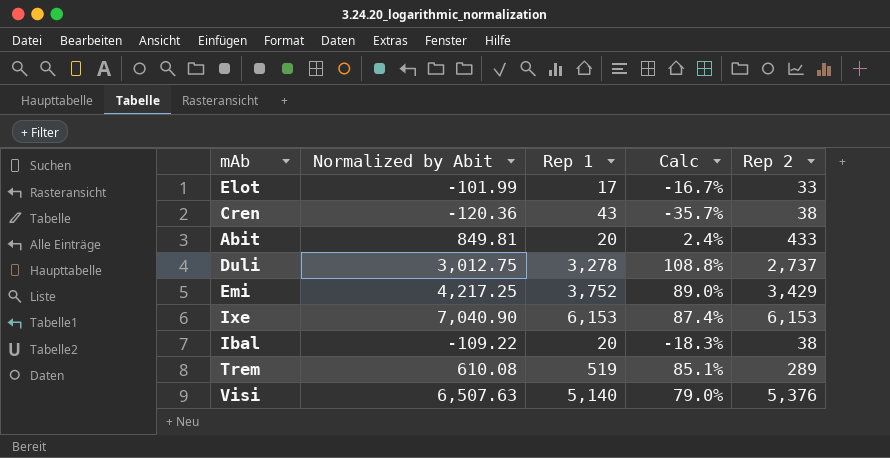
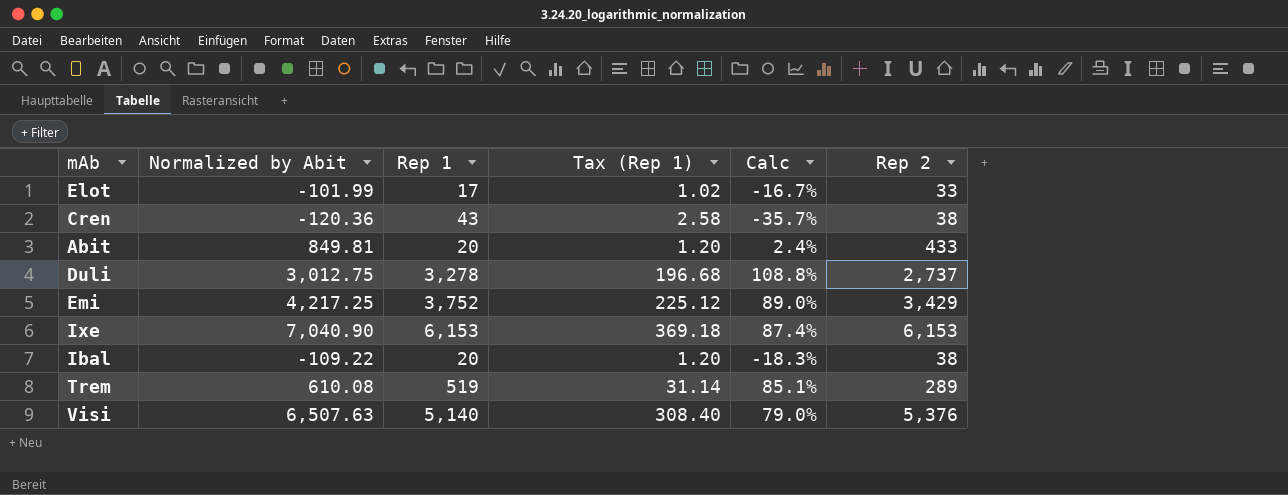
column Tax (Rep 1) | formula: none -> [Rep 1] * 0.06

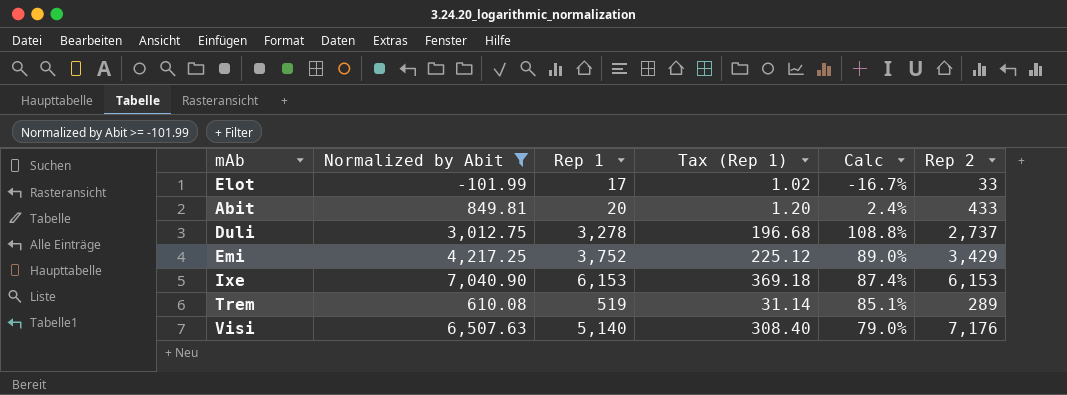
filter: none -> Normalized by Abit >= -101.99
Visi | Rep 2: 5,376 -> 7,176

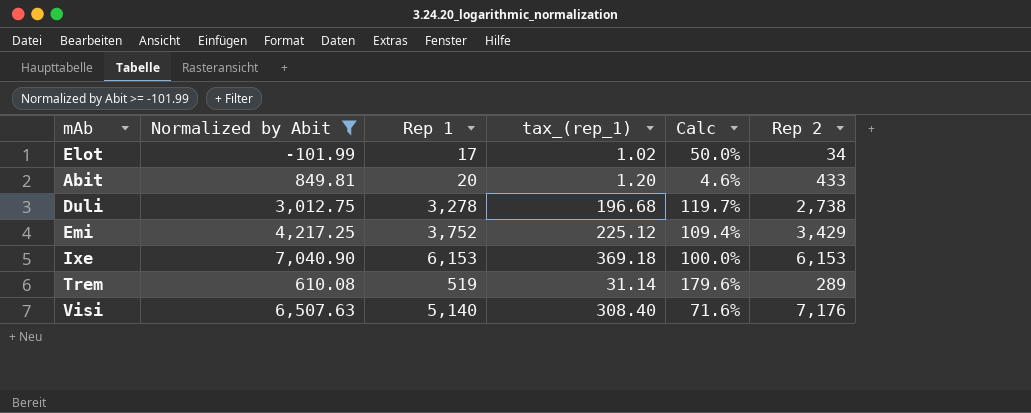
column name: Tax (Rep 1) -> tax_(rep_1)
column Calc | formula: [Rep 1] / [Normalized by Abit] -> [Rep 1] / [Rep 2]
Elot | Rep 2: 33 -> 34
Duli | Rep 2: 2,737 -> 2,738

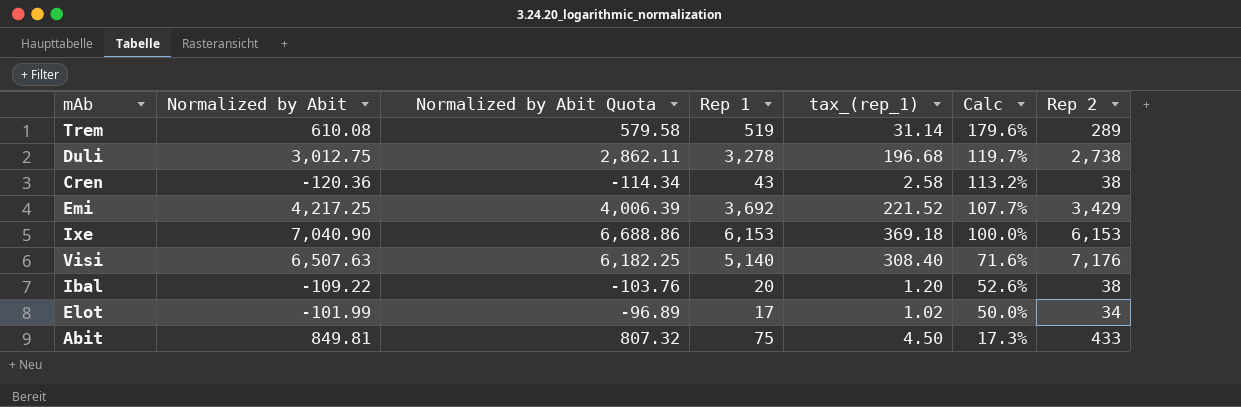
filter: Normalized by Abit >= -101.99 -> none
row order: none -> Calc descending
column Normalized by Abit Quota | formula: none -> [Normalized by Abit] * 0.95
Emi | Rep 1: 3,752 -> 3,692
Emi | tax_(rep_1): 225.12 -> 221.52
Emi | Calc: 109.4% -> 107.7%
Abit | Rep 1: 20 -> 75
Abit | tax_(rep_1): 1.20 -> 4.50
Abit | Calc: 4.6% -> 17.3%

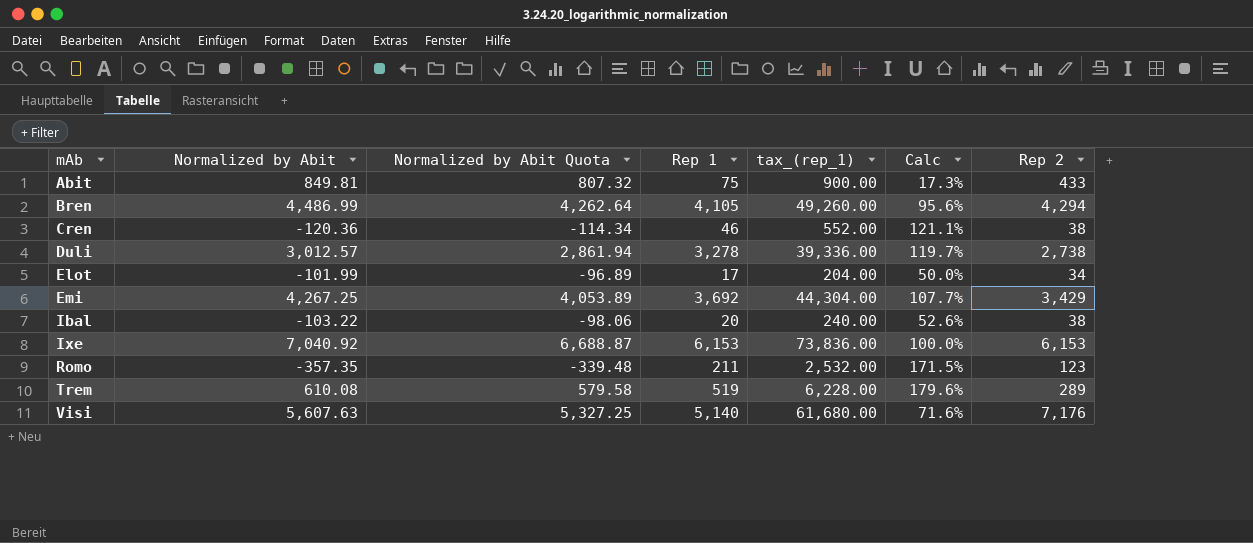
row order: Calc descending -> mAb ascending
column tax_(rep_1) | formula: [Rep 1] * 0.06 -> [Rep 1] * 12
row Bren: none -> 4,486.99 | 4,262.64 | 4,105 | 49,260.00 | 95.6% | 4,294
Cren | Rep 1: 43 -> 46
Cren | Calc: 113.2% -> 121.1%
Duli | Normalized by Abit: 3,012.75 -> 3,012.57
Duli | Normalized by Abit Quota: 2,862.11 -> 2,861.94
Emi | Normalized by Abit: 4,217.25 -> 4,267.25
Emi | Normalized by Abit Quota: 4,006.39 -> 4,053.89
Ibal | Normalized by Abit: -109.22 -> -103.22
Ibal | Normalized by Abit Quota: -103.76 -> -98.06
Ixe | Normalized by Abit: 7,040.90 -> 7,040.92
Ixe | Normalized by Abit Quota: 6,688.86 -> 6,688.87
row Romo: none -> -357.35 | -339.48 | 211 | 2,532.00 | 171.5% | 123
Visi | Normalized by Abit: 6,507.63 -> 5,607.63
Visi | Normalized by Abit Quota: 6,182.25 -> 5,327.25

